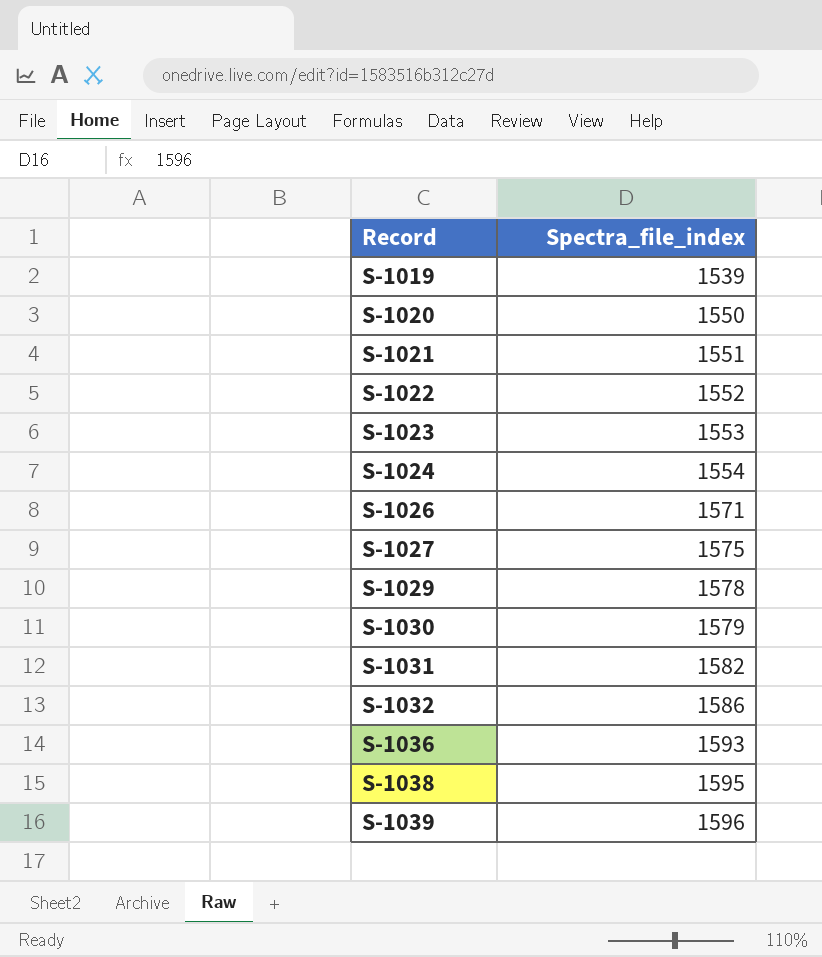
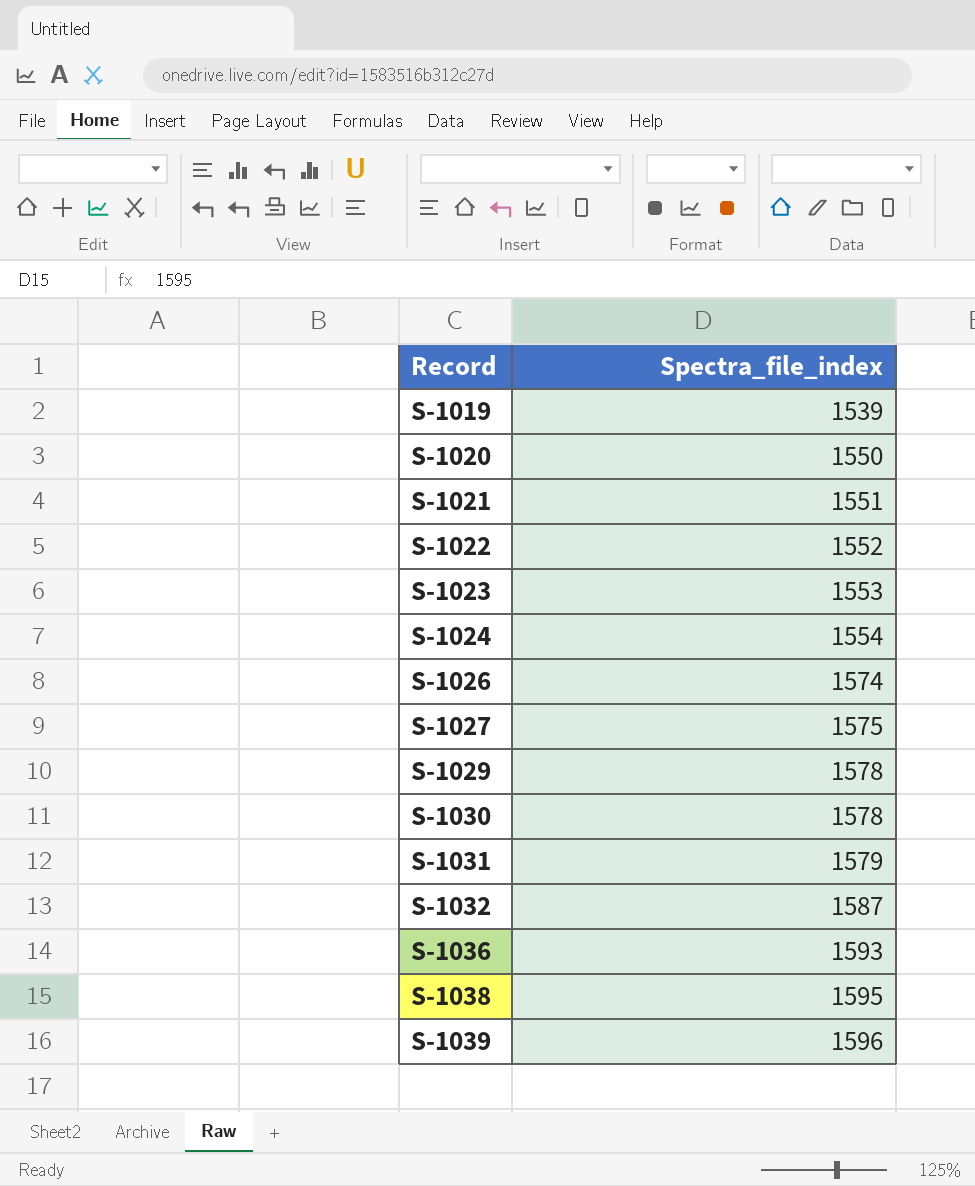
S-1026 | Spectra_file_index: 1571 -> 1574
S-1030 | Spectra_file_index: 1579 -> 1578
S-1031 | Spectra_file_index: 1582 -> 1579
S-1032 | Spectra_file_index: 1586 -> 1587

